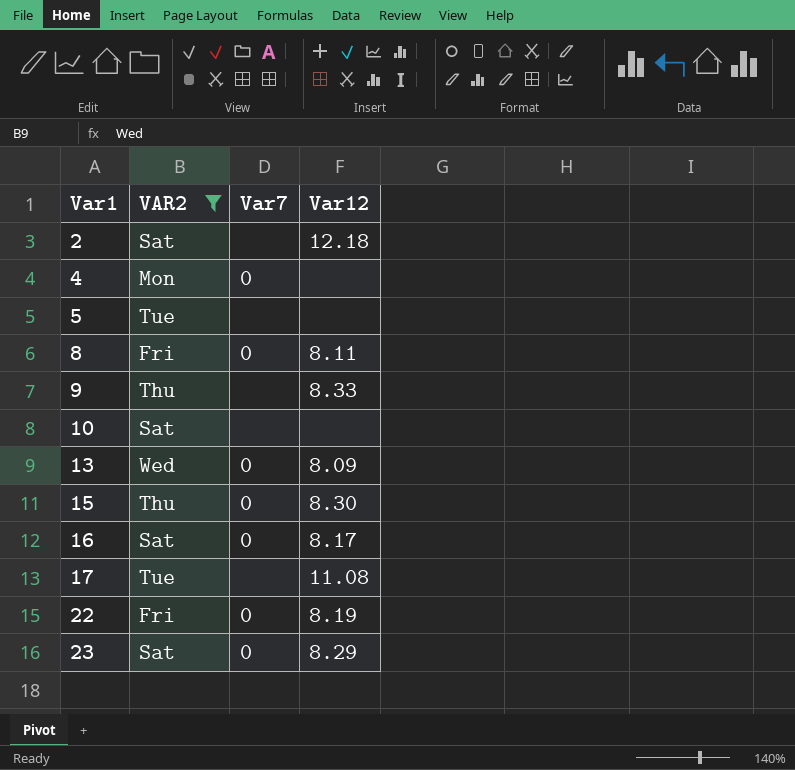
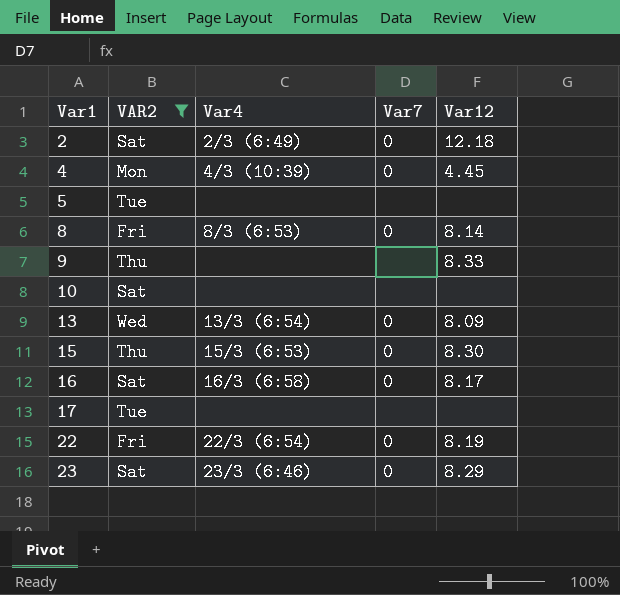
column Var4 | position: none -> 3
2 | Var7: none -> 0
4 | Var12: none -> 4.45
8 | Var12: 8.11 -> 8.14
17 | Var12: 11.08 -> none

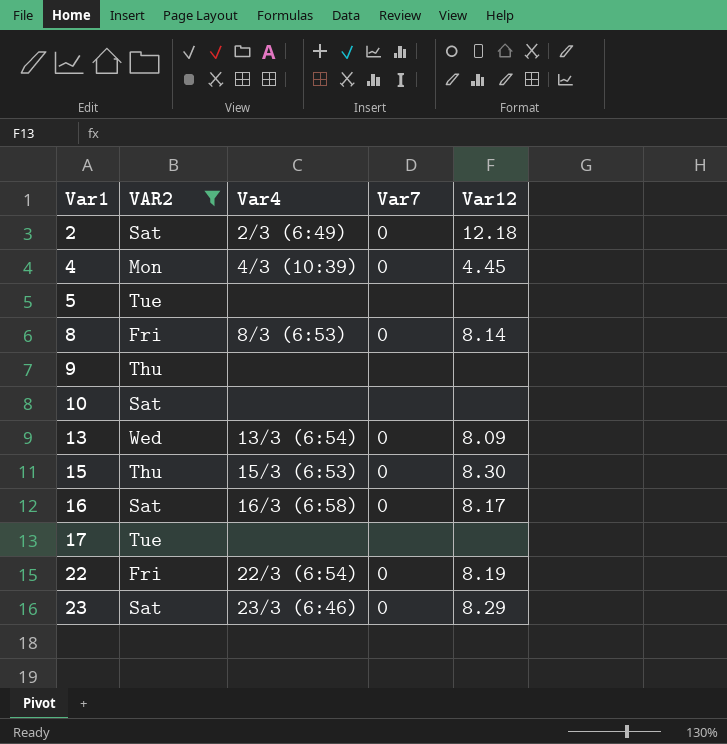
9 | Var12: 8.33 -> none

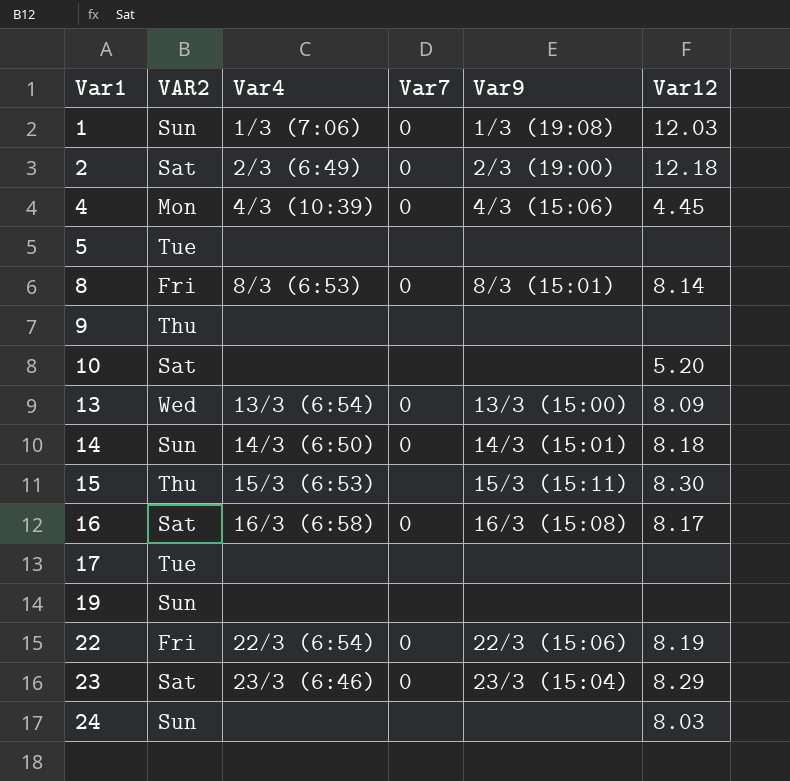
filter: VAR2 != Sun -> none
column Var9 | position: none -> 5
10 | Var12: none -> 5.20
15 | Var7: 0 -> none

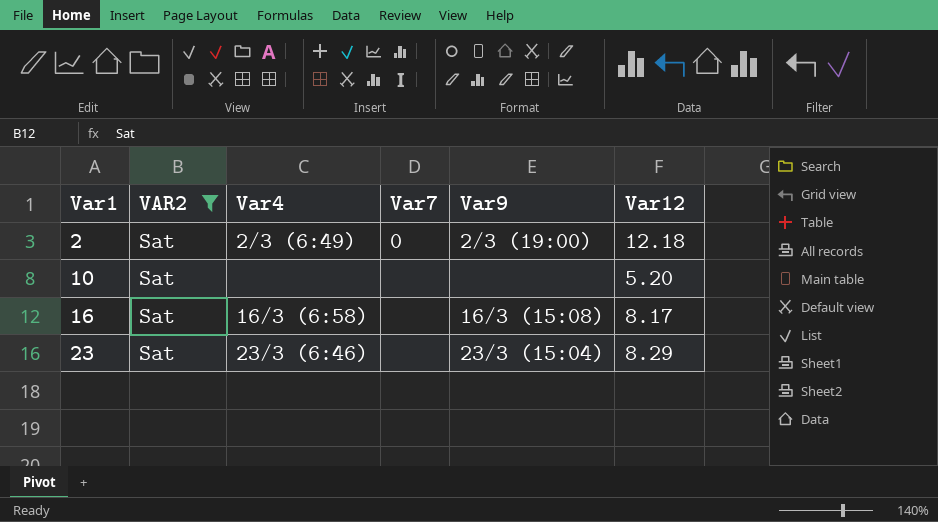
filter: none -> VAR2 = Sat
16 | Var7: 0 -> none
23 | Var7: 0 -> none

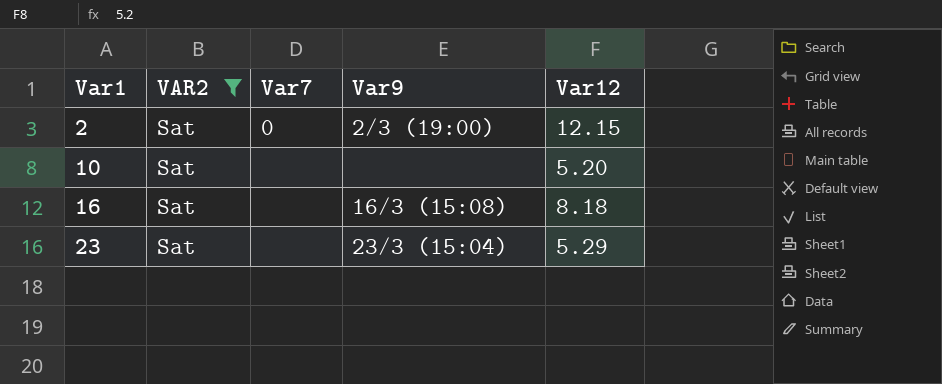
column Var4 | position: 3 -> none
2 | Var12: 12.18 -> 12.15
16 | Var12: 8.17 -> 8.18
23 | Var12: 8.29 -> 5.29

